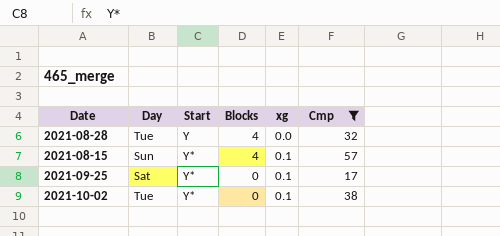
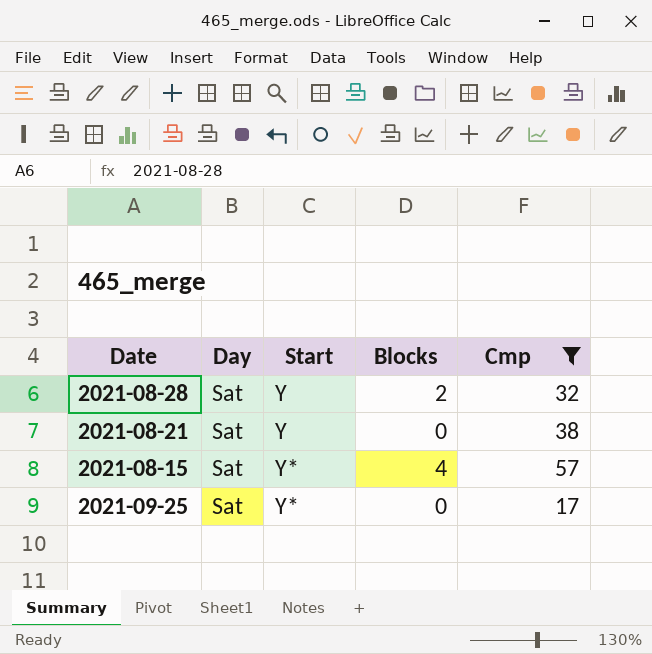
column xg | position: 5 -> none
row 2021-10-02: Tue | Y* | 0 | 0.1 | 38 -> none
2021-08-28 | Day: Tue -> Sat
2021-08-28 | Blocks: 4 -> 2
row 2021-08-21: none -> Sat | Y | 0 | 38
2021-08-15 | Day: Sun -> Sat

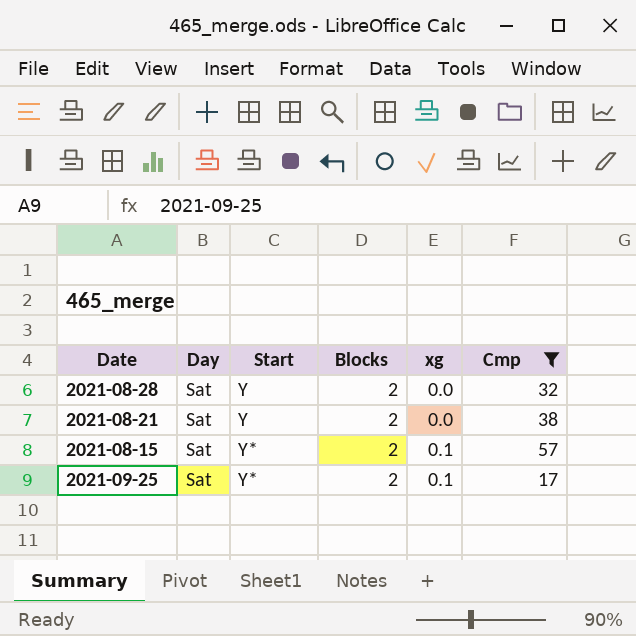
column xg | position: none -> 5
2021-08-21 | Blocks: 0 -> 2
2021-08-15 | Blocks: 4 -> 2
2021-09-25 | Blocks: 0 -> 2

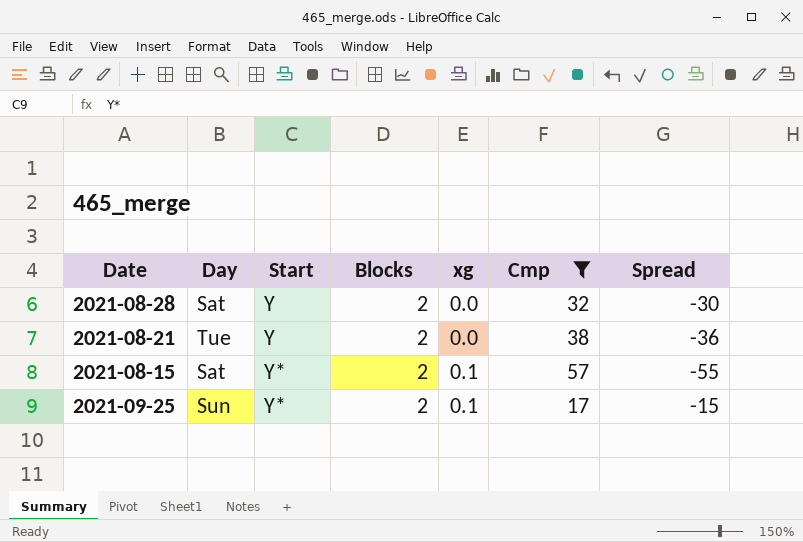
column Spread | formula: none -> [Blocks] - [Cmp]
2021-08-21 | Day: Sat -> Tue
2021-09-25 | Day: Sat -> Sun

